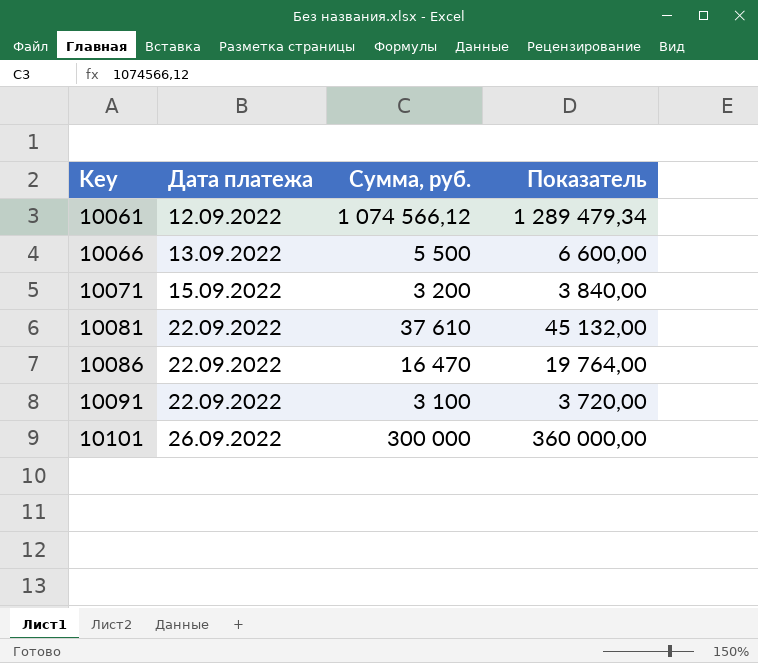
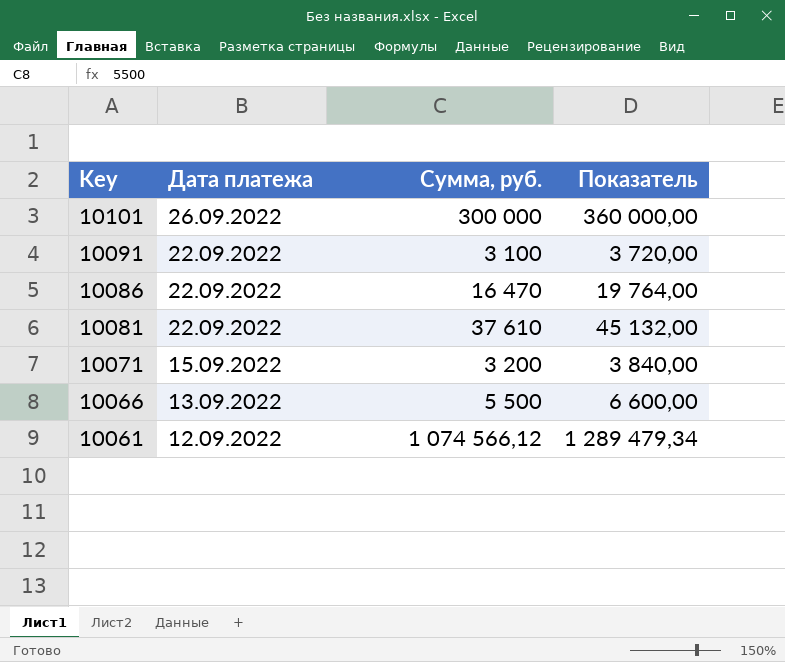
row order: Key ascending -> Key descending

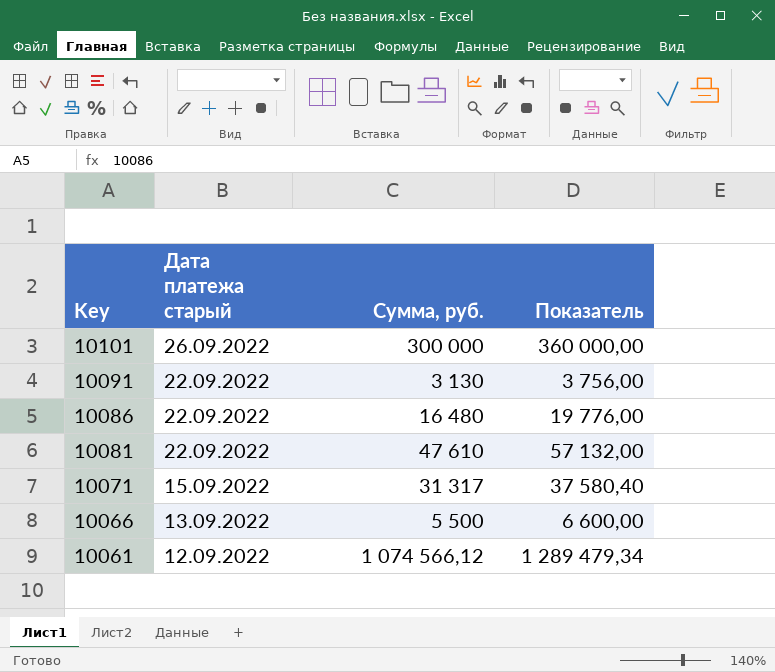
column name: Дата платежа -> Дата платежа старый
10091 | Сумма, руб.: 3 100 -> 3 130
10091 | Показатель: 3 720,00 -> 3 756,00
10086 | Сумма, руб.: 16 470 -> 16 480
10086 | Показатель: 19 764,00 -> 19 776,00
10081 | Сумма, руб.: 37 610 -> 47 610
10081 | Показатель: 45 132,00 -> 57 132,00
10071 | Сумма, руб.: 3 200 -> 31 317
10071 | Показатель: 3 840,00 -> 37 580,40

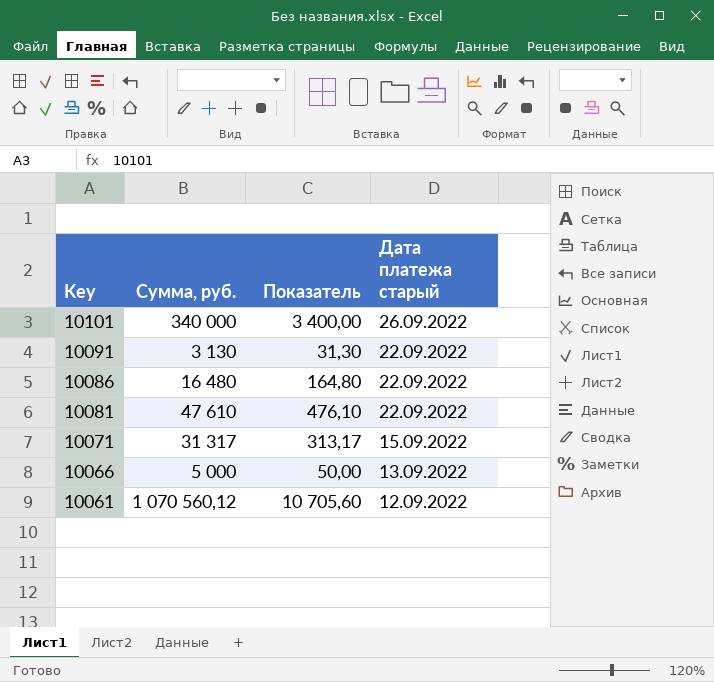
column Показатель | formula: [Сумма, руб.] * 1,2 -> [Сумма, руб.] * 0,01
column Дата платежа старый | position: 2 -> 4
10101 | Сумма, руб.: 300 000 -> 340 000
10066 | Сумма, руб.: 5 500 -> 5 000
10061 | Сумма, руб.: 1 074 566,12 -> 1 070 560,12

